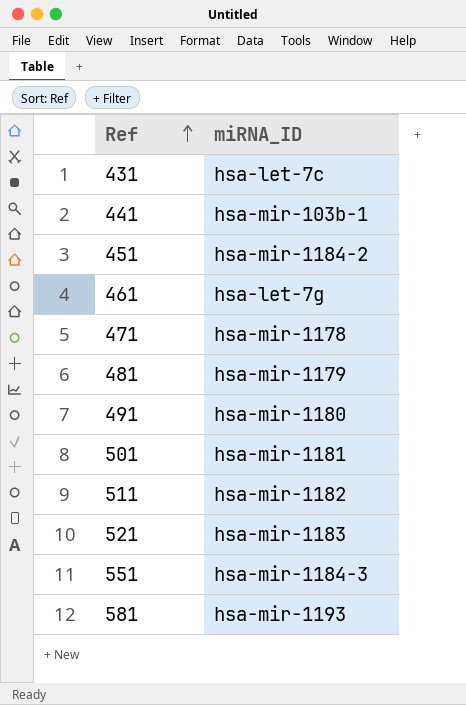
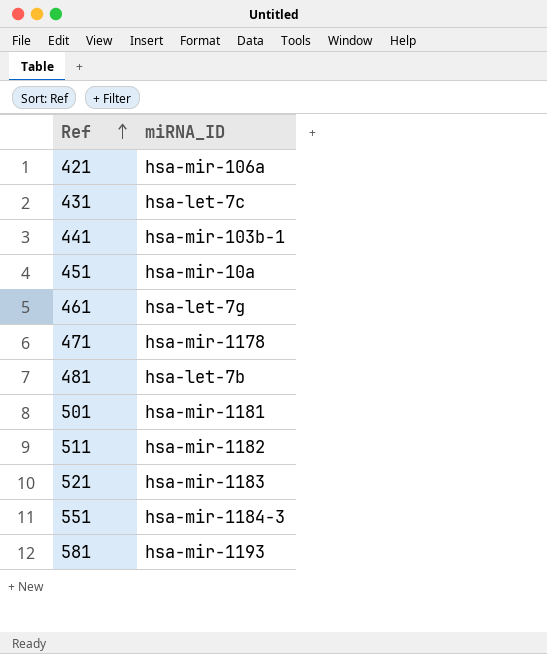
row 491: hsa-mir-1180 -> none
row 421: none -> hsa-mir-106a
451 | miRNA_ID: hsa-mir-1184-2 -> hsa-mir-10a
481 | miRNA_ID: hsa-mir-1179 -> hsa-let-7b

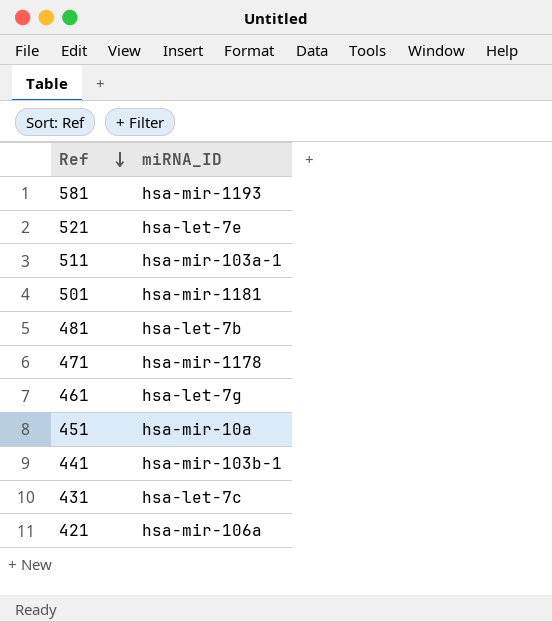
row order: Ref ascending -> Ref descending
row 551: hsa-mir-1184-3 -> none
521 | miRNA_ID: hsa-mir-1183 -> hsa-let-7e
511 | miRNA_ID: hsa-mir-1182 -> hsa-mir-103a-1

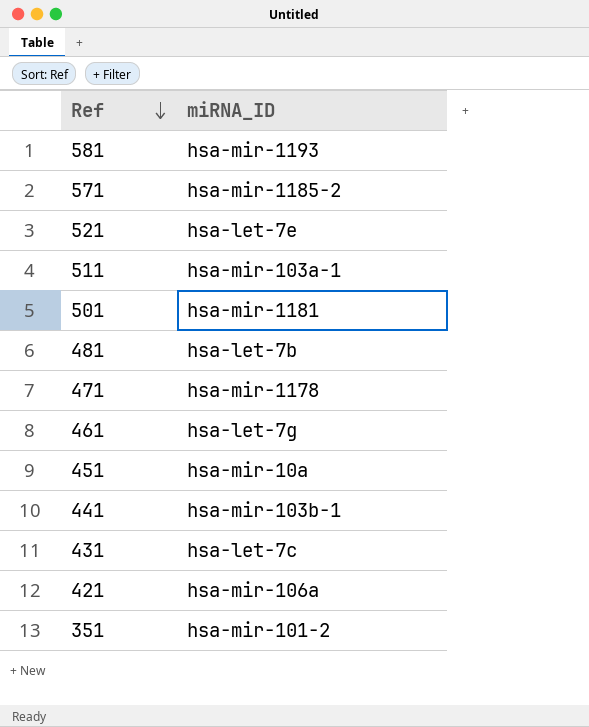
row 571: none -> hsa-mir-1185-2
row 351: none -> hsa-mir-101-2

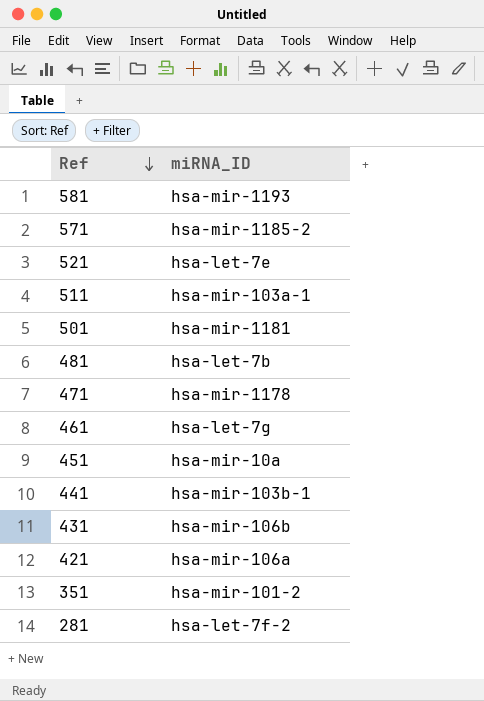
431 | miRNA_ID: hsa-let-7c -> hsa-mir-106b
row 281: none -> hsa-let-7f-2

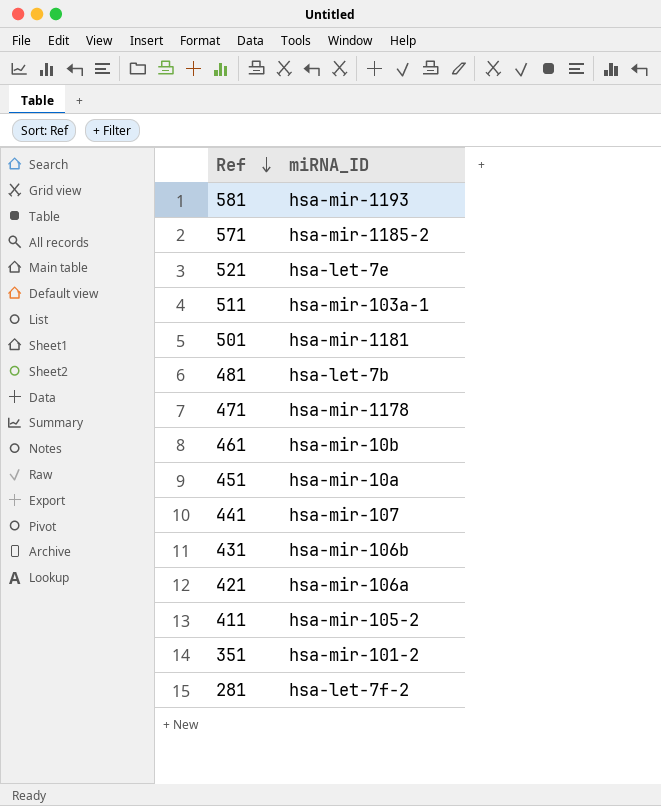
461 | miRNA_ID: hsa-let-7g -> hsa-mir-10b
441 | miRNA_ID: hsa-mir-103b-1 -> hsa-mir-107
row 411: none -> hsa-mir-105-2

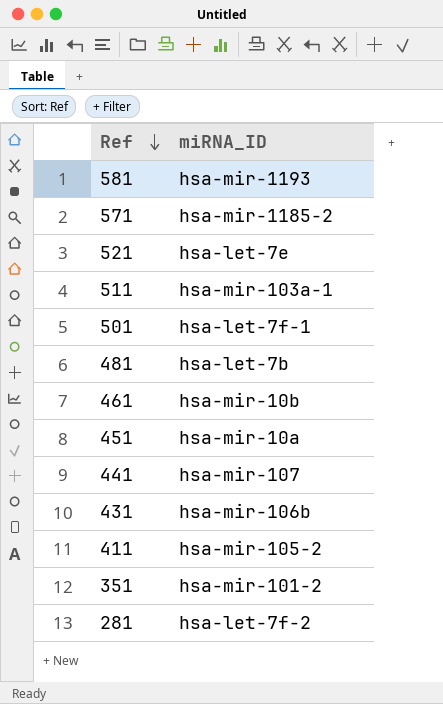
row 471: hsa-mir-1178 -> none
row 421: hsa-mir-106a -> none
501 | miRNA_ID: hsa-mir-1181 -> hsa-let-7f-1

